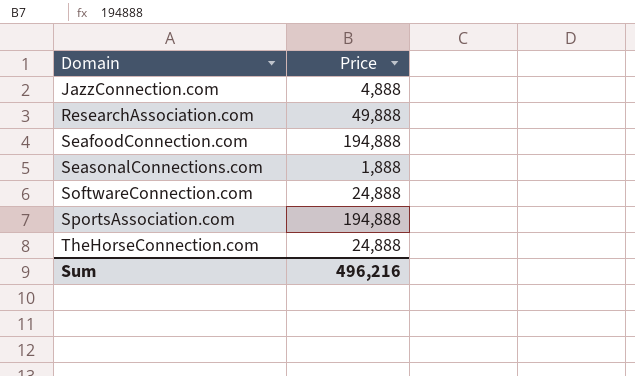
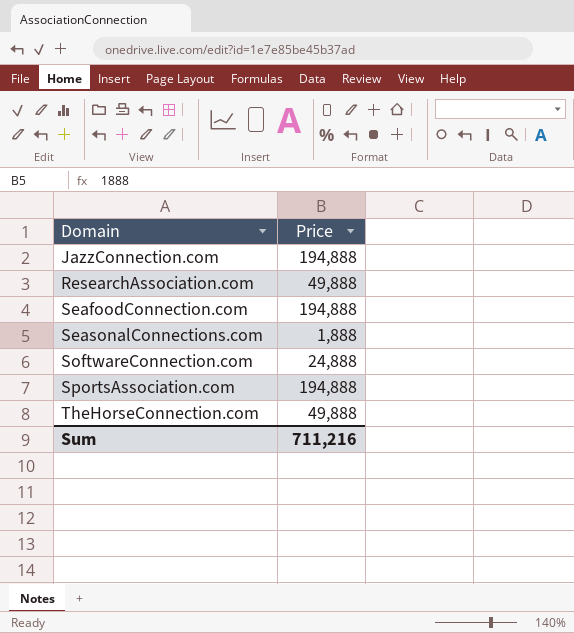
JazzConnection.com | Price: 4,888 -> 194,888
TheHorseConnection.com | Price: 24,888 -> 49,888
Sum | Price: 496,216 -> 711,216

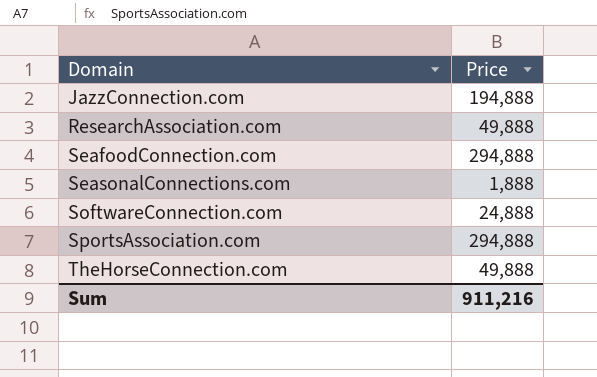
SeafoodConnection.com | Price: 194,888 -> 294,888
SportsAssociation.com | Price: 194,888 -> 294,888
Sum | Price: 711,216 -> 911,216

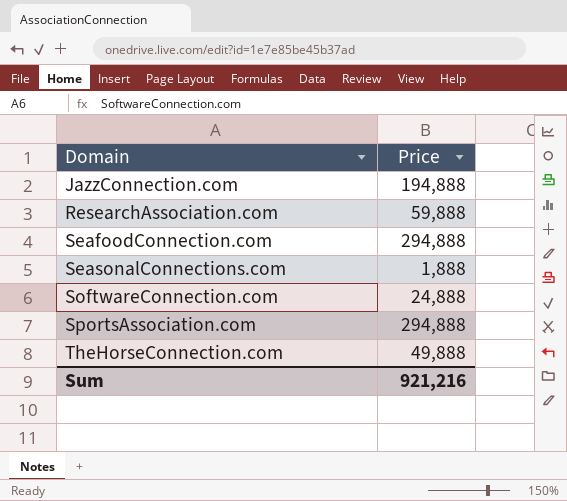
ResearchAssociation.com | Price: 49,888 -> 59,888
Sum | Price: 911,216 -> 921,216

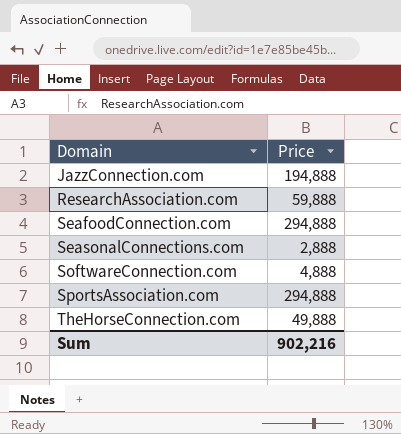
SeasonalConnections.com | Price: 1,888 -> 2,888
SoftwareConnection.com | Price: 24,888 -> 4,888
Sum | Price: 921,216 -> 902,216

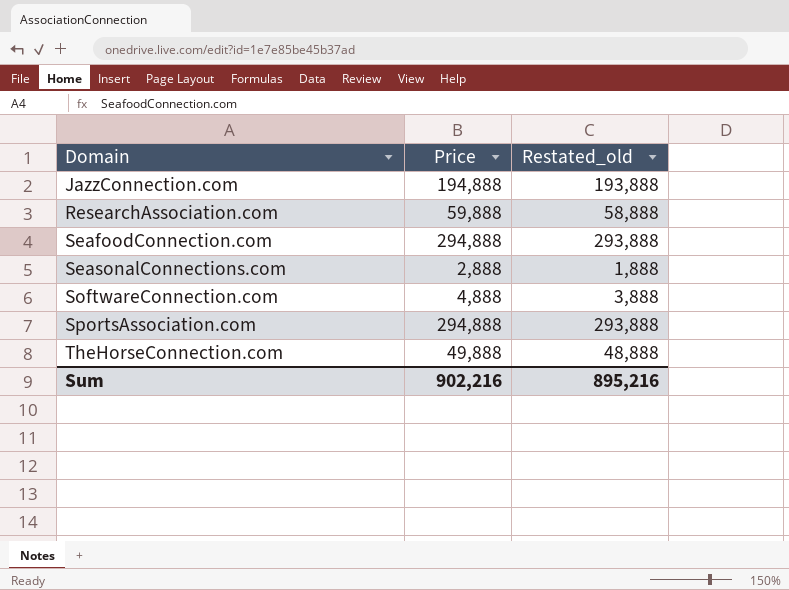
column Restated_old | formula: none -> [Price] - 1000

